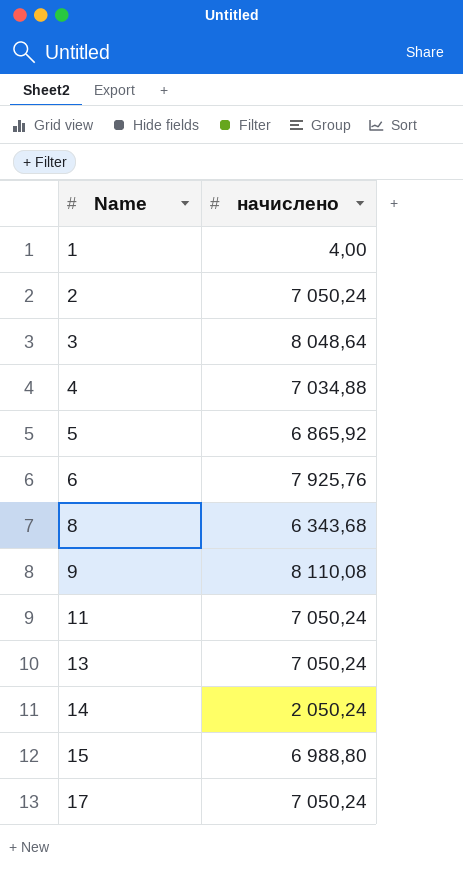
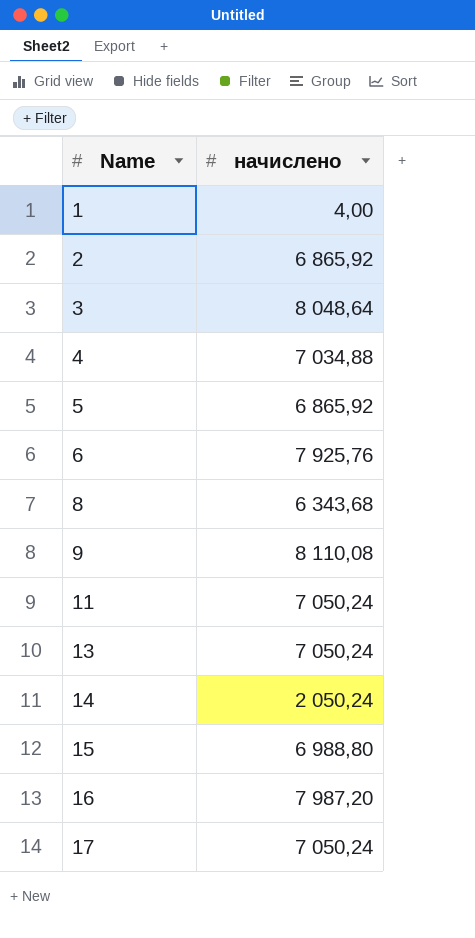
2 | начислено: 7 050,24 -> 6 865,92
row 16: none -> 7 987,20

